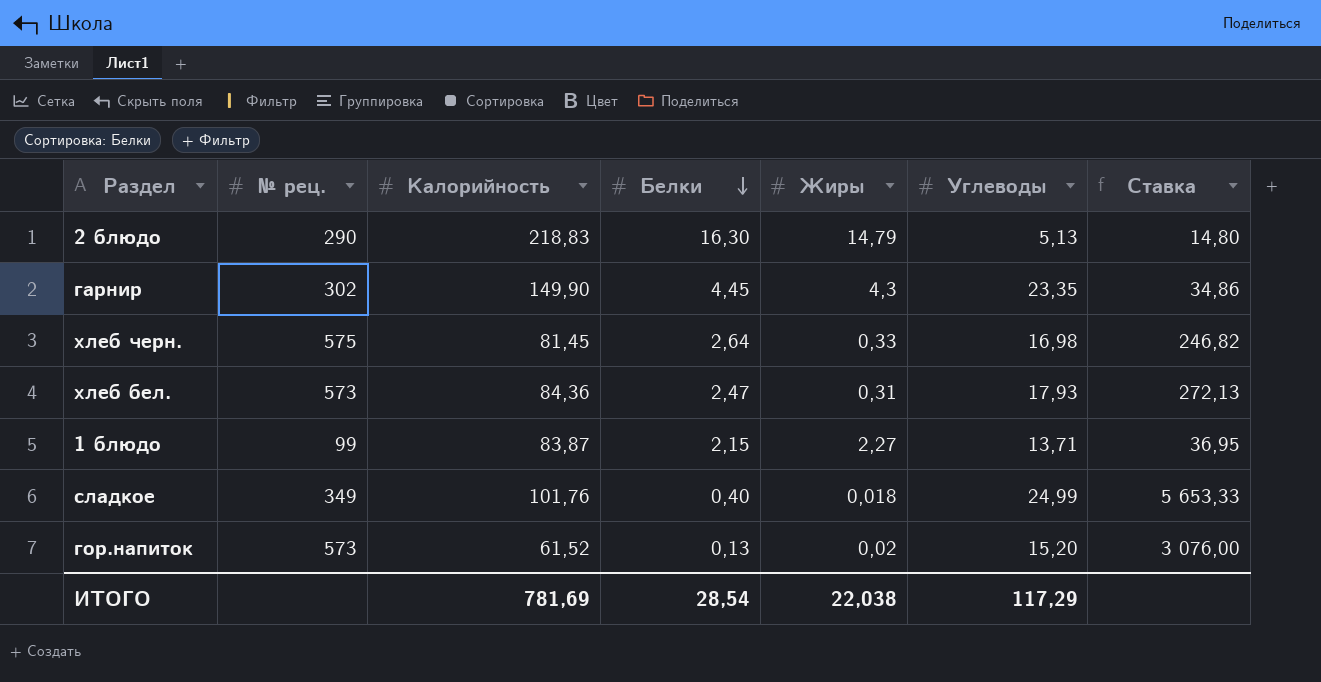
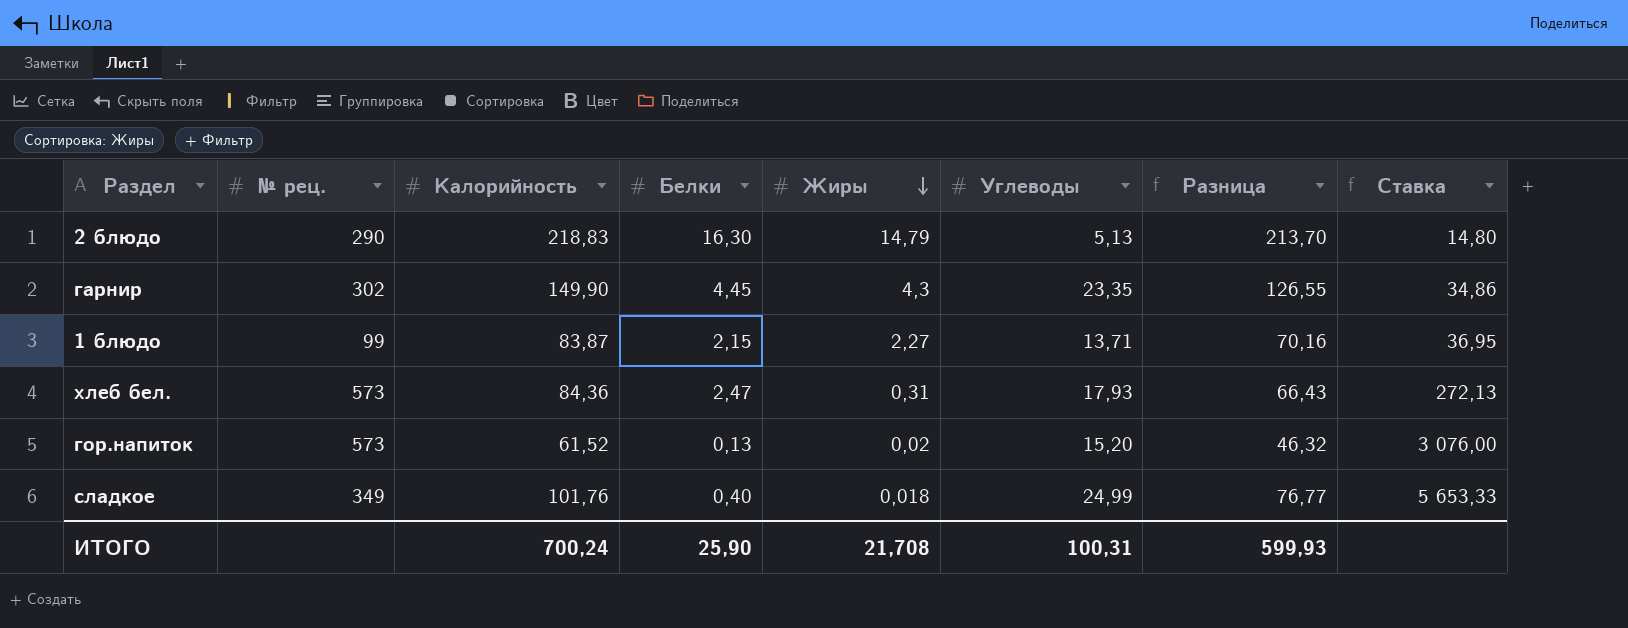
row order: Белки descending -> Жиры descending
column Разница | formula: none -> [Калорийность] - [Углеводы]
row хлеб черн.: 575 | 81,45 | 2,64 | 0,33 | 16,98 | 246,82 -> none
ИТОГО | Калорийность: 781,69 -> 700,24
ИТОГО | Белки: 28,54 -> 25,90
ИТОГО | Жиры: 22,038 -> 21,708
ИТОГО | Углеводы: 117,29 -> 100,31

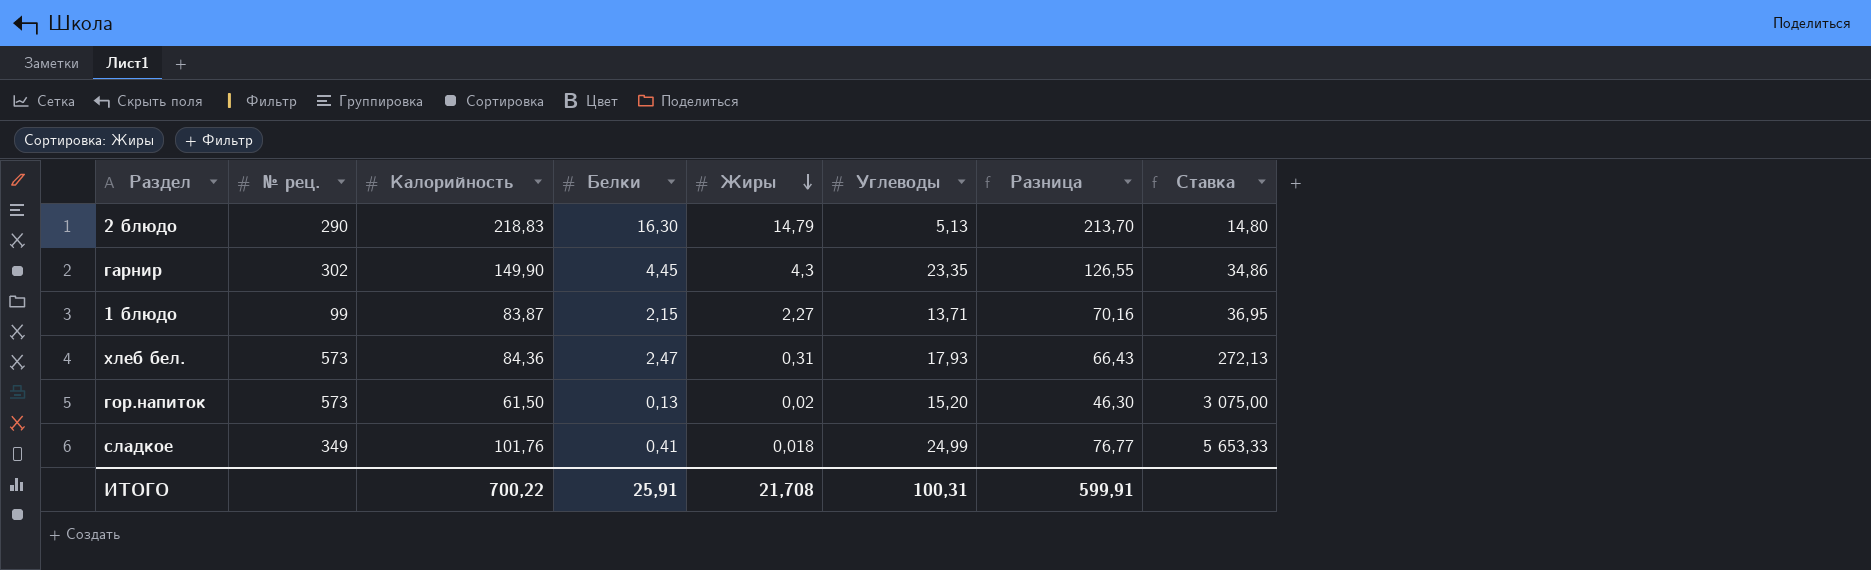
гор.напиток | Калорийность: 61,52 -> 61,50
гор.напиток | Разница: 46,32 -> 46,30
гор.напиток | Ставка: 3 076,00 -> 3 075,00
сладкое | Белки: 0,40 -> 0,41
ИТОГО | Калорийность: 700,24 -> 700,22
ИТОГО | Белки: 25,90 -> 25,91
ИТОГО | Разница: 599,93 -> 599,91

